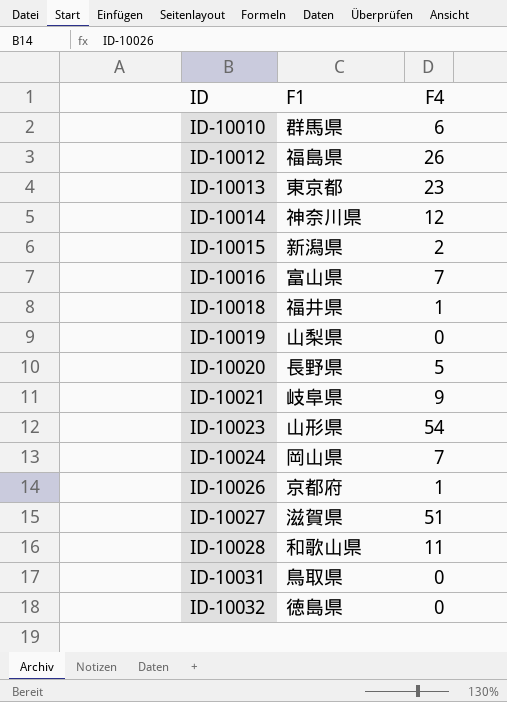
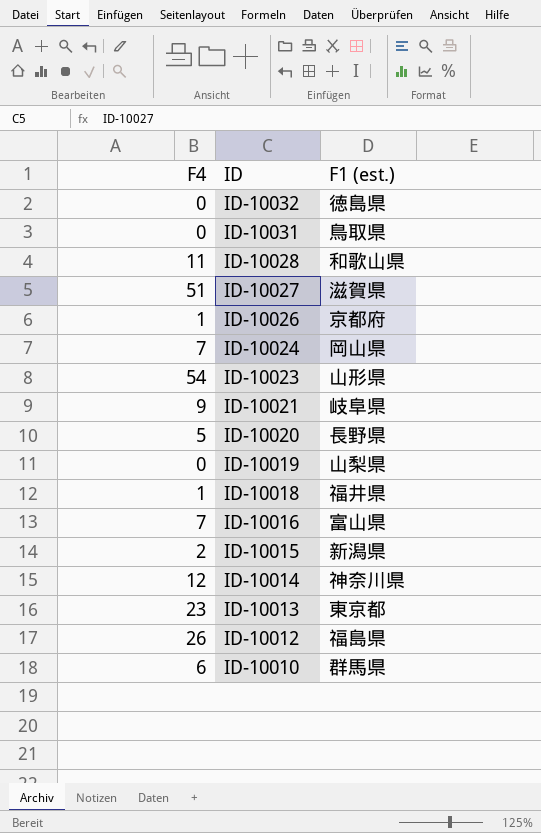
row order: ID ascending -> ID descending
column F4 | position: 3 -> 1
column name: F1 -> F1 (est.)

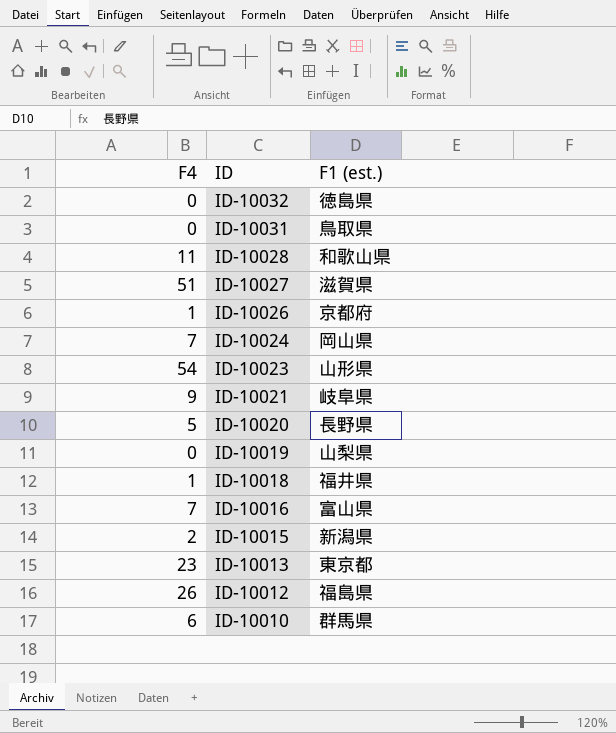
row ID-10014: 12 | 神奈川県 -> none

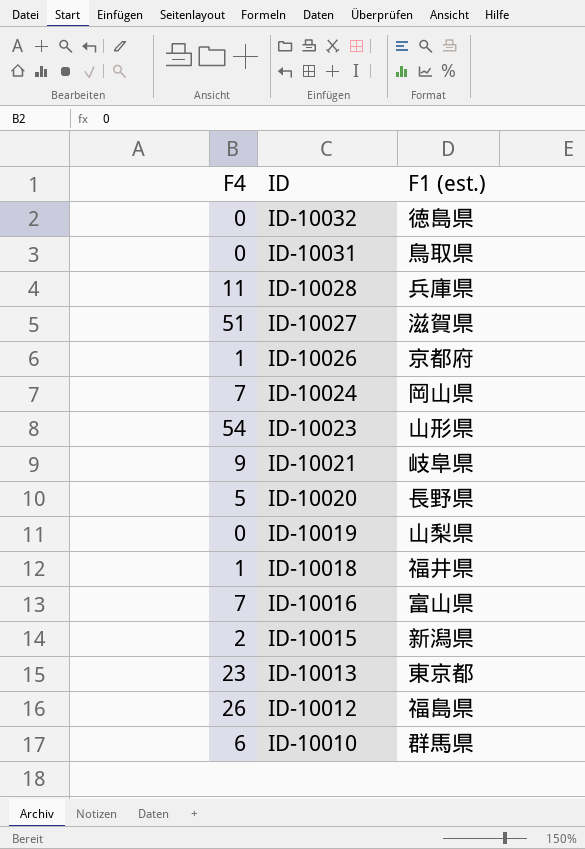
ID-10028 | F1 (est.): 和歌山県 -> 兵庫県

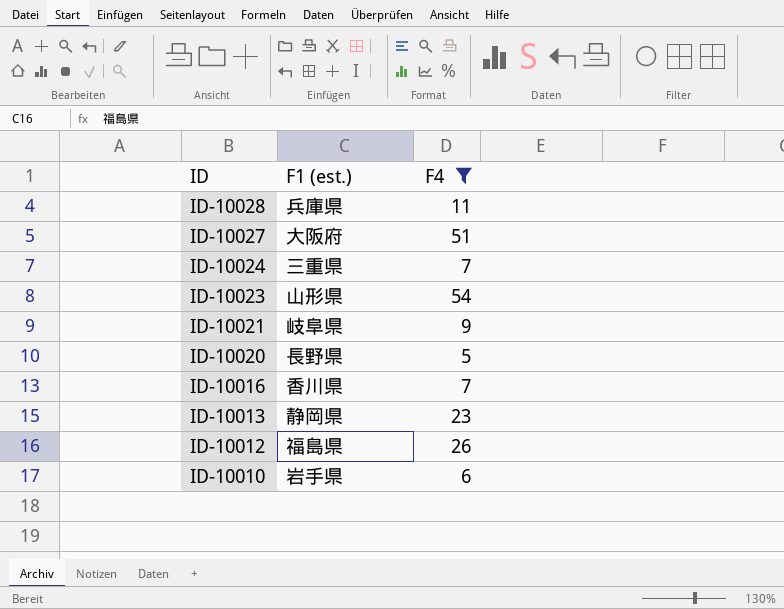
filter: none -> F4 >= 5
column F4 | position: 1 -> 3
ID-10027 | F1 (est.): 滋賀県 -> 大阪府
ID-10024 | F1 (est.): 岡山県 -> 三重県
ID-10016 | F1 (est.): 富山県 -> 香川県
ID-10013 | F1 (est.): 東京都 -> 静岡県
ID-10010 | F1 (est.): 群馬県 -> 岩手県

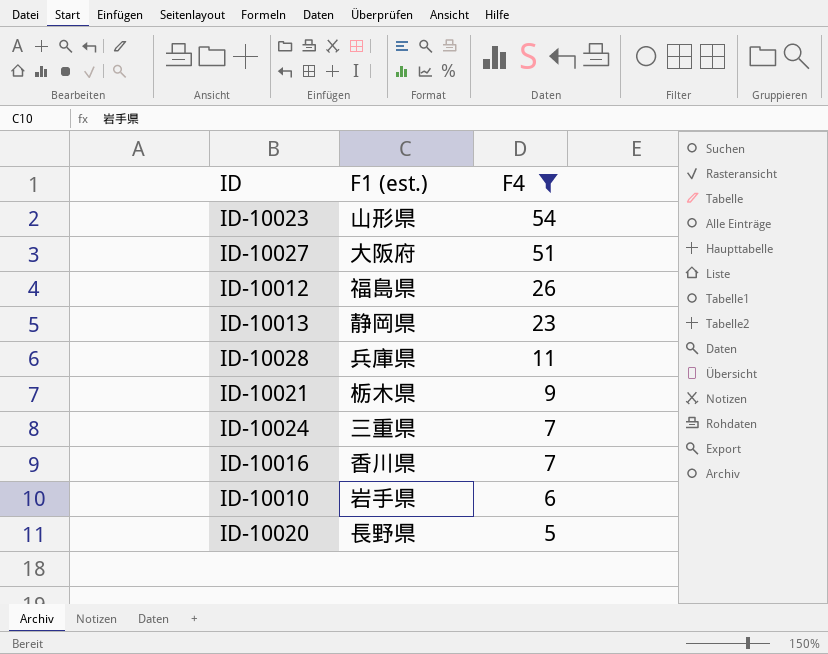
row order: ID descending -> F4 descending
ID-10021 | F1 (est.): 岐阜県 -> 栃木県

